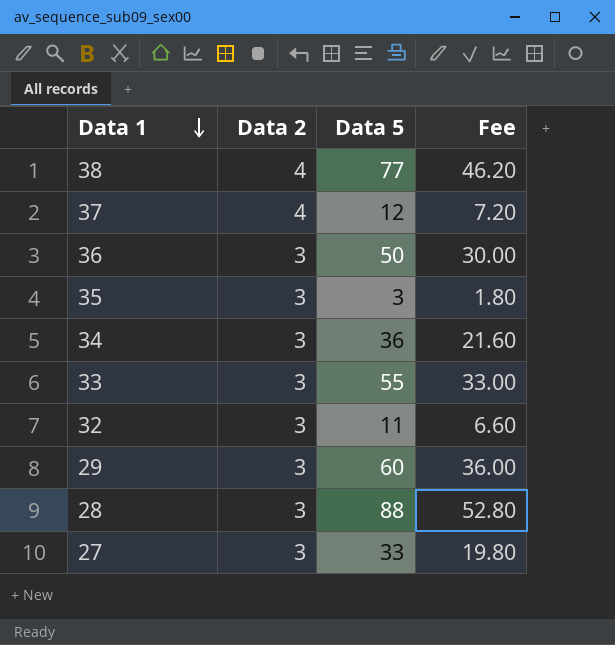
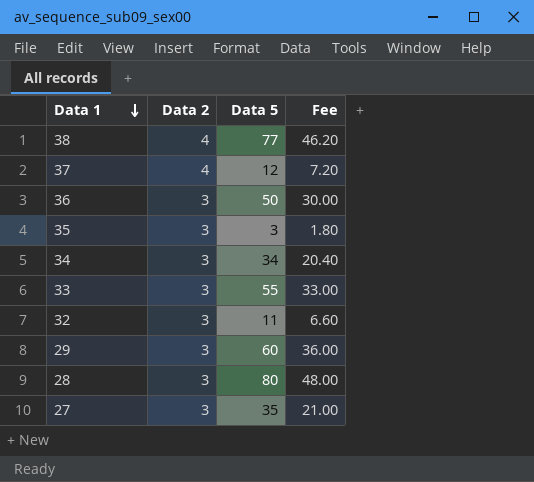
34 | Data 5: 36 -> 34
34 | Fee: 21.60 -> 20.40
28 | Data 5: 88 -> 80
28 | Fee: 52.80 -> 48.00
27 | Data 5: 33 -> 35
27 | Fee: 19.80 -> 21.00

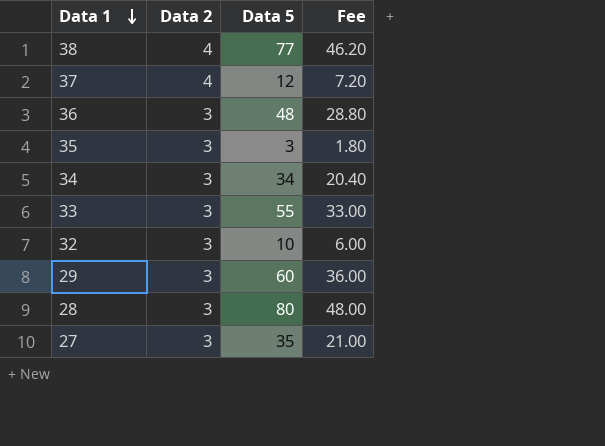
36 | Data 5: 50 -> 48
36 | Fee: 30.00 -> 28.80
32 | Data 5: 11 -> 10
32 | Fee: 6.60 -> 6.00

